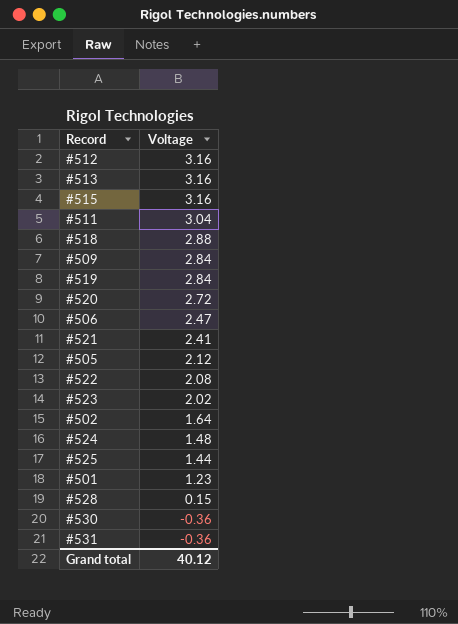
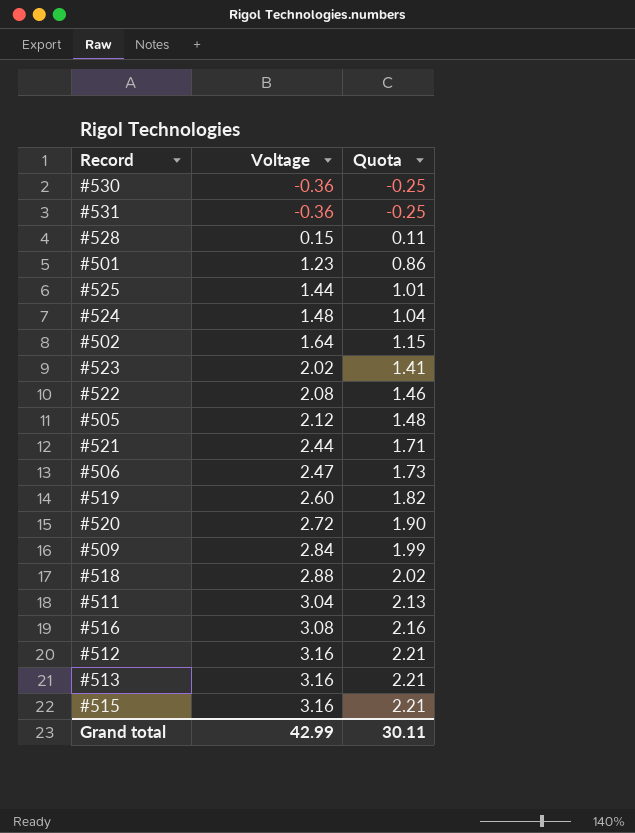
row order: Voltage descending -> Voltage ascending
column Quota | formula: none -> [Voltage] * 0.7
#521 | Voltage: 2.41 -> 2.44
#519 | Voltage: 2.84 -> 2.60
row #516: none -> 3.08 | 2.16
Grand total | Voltage: 40.12 -> 42.99

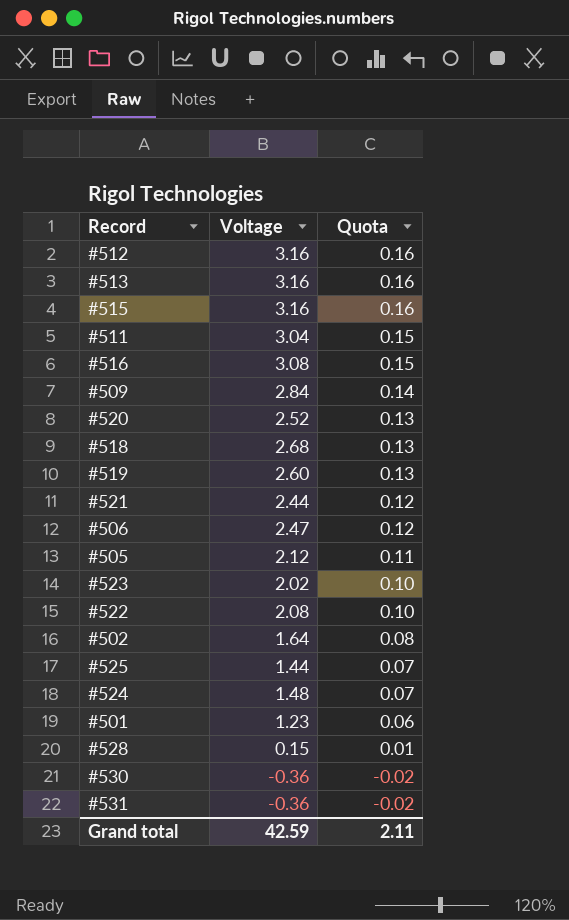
row order: Voltage ascending -> Quota descending
column Quota | formula: [Voltage] * 0.7 -> [Voltage] * 0.05
#520 | Voltage: 2.72 -> 2.52
#518 | Voltage: 2.88 -> 2.68
Grand total | Voltage: 42.99 -> 42.59
Grand total | Quota: 30.11 -> 2.11

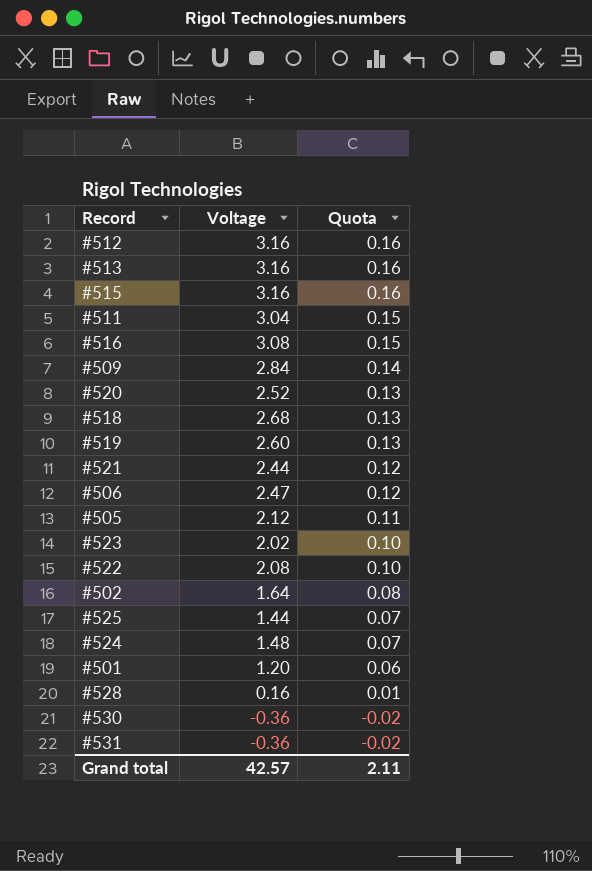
#501 | Voltage: 1.23 -> 1.20
#528 | Voltage: 0.15 -> 0.16
Grand total | Voltage: 42.59 -> 42.57

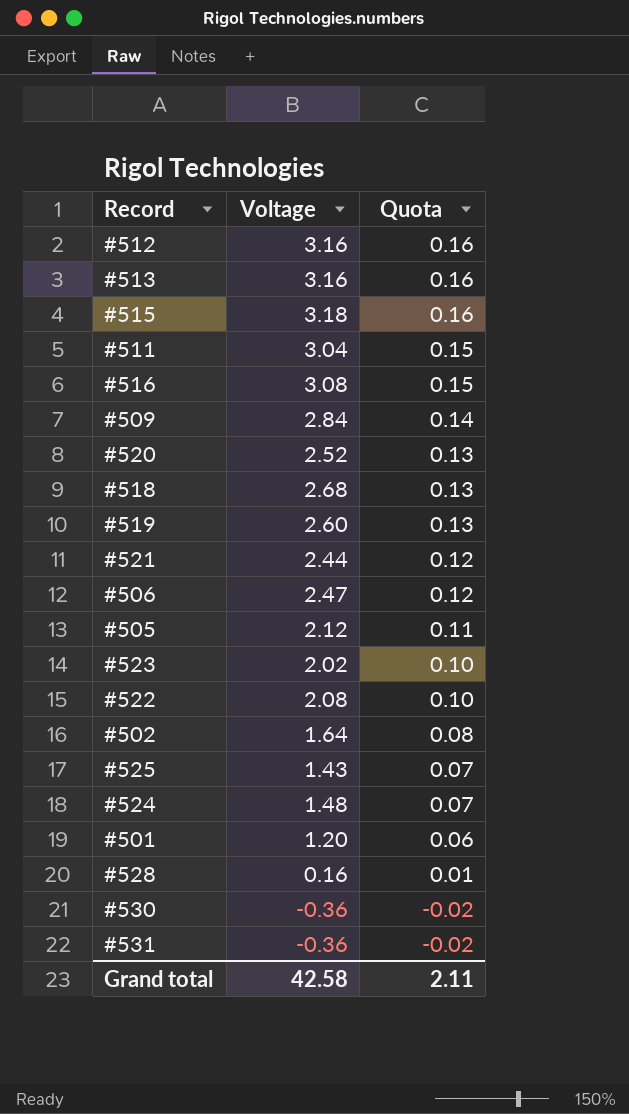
#515 | Voltage: 3.16 -> 3.18
#525 | Voltage: 1.44 -> 1.43
Grand total | Voltage: 42.57 -> 42.58

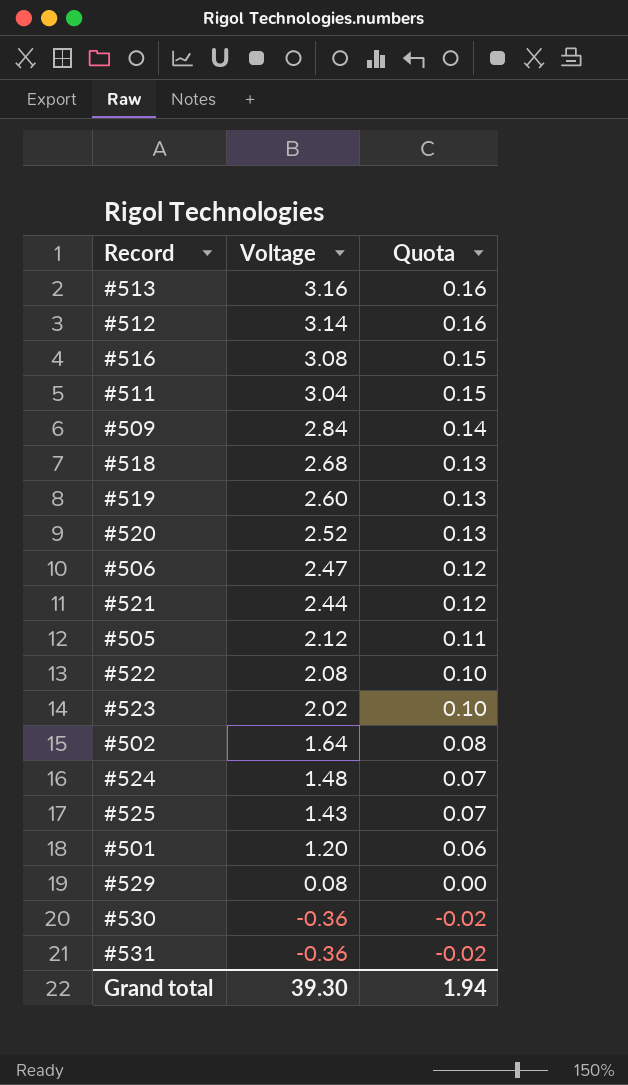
row order: Quota descending -> Voltage descending
row #515: 3.18 | 0.16 -> none
row #528: 0.16 | 0.01 -> none
#512 | Voltage: 3.16 -> 3.14
row #529: none -> 0.08 | 0.00
Grand total | Voltage: 42.58 -> 39.30
Grand total | Quota: 2.11 -> 1.94

